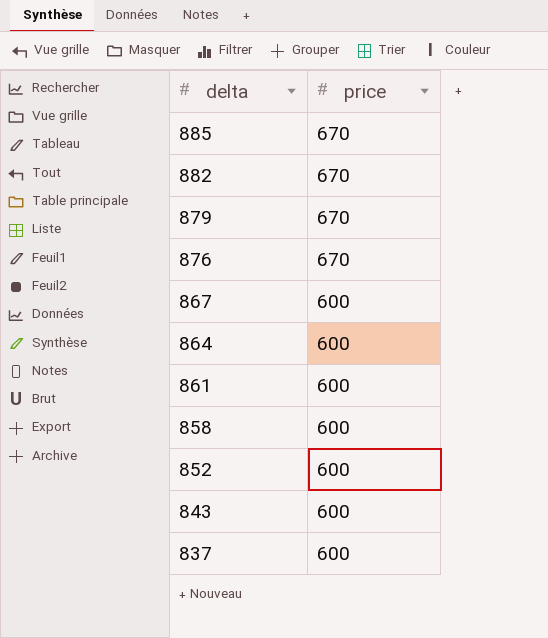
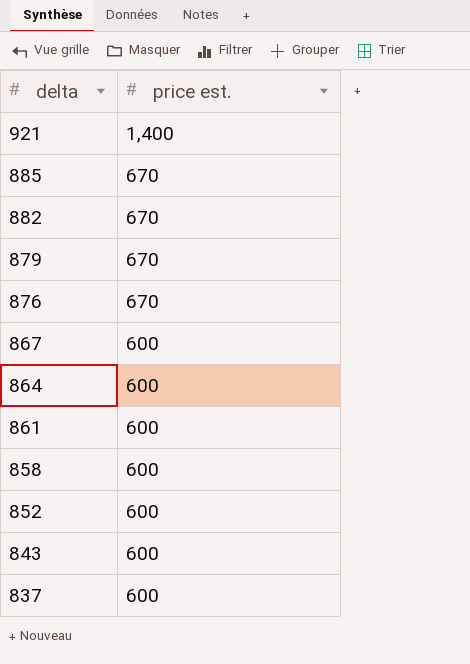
column name: price -> price est.
row 921: none -> 1,400

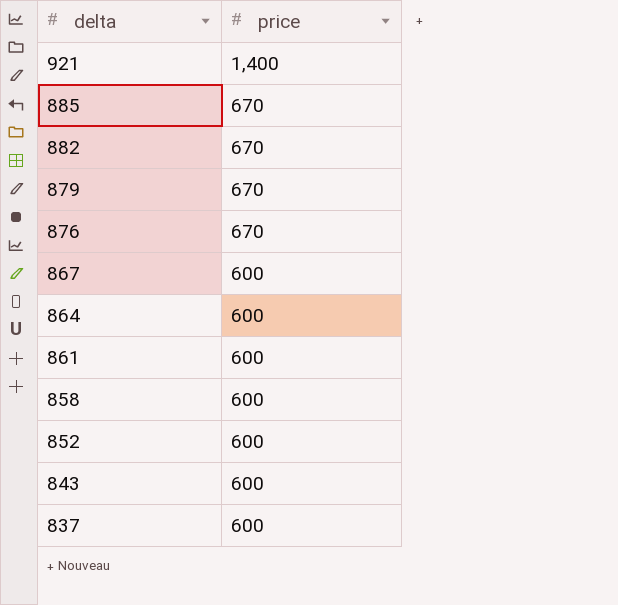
column name: price est. -> price

